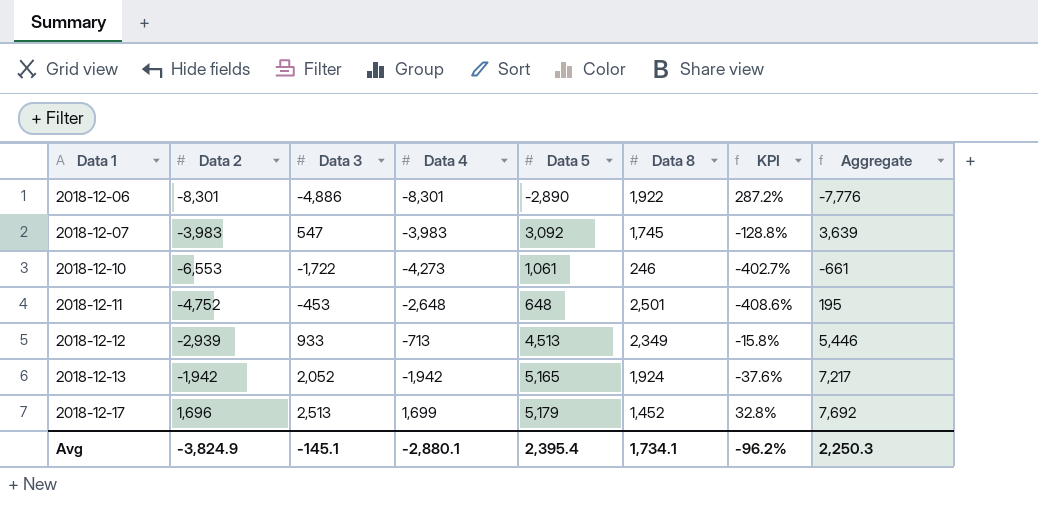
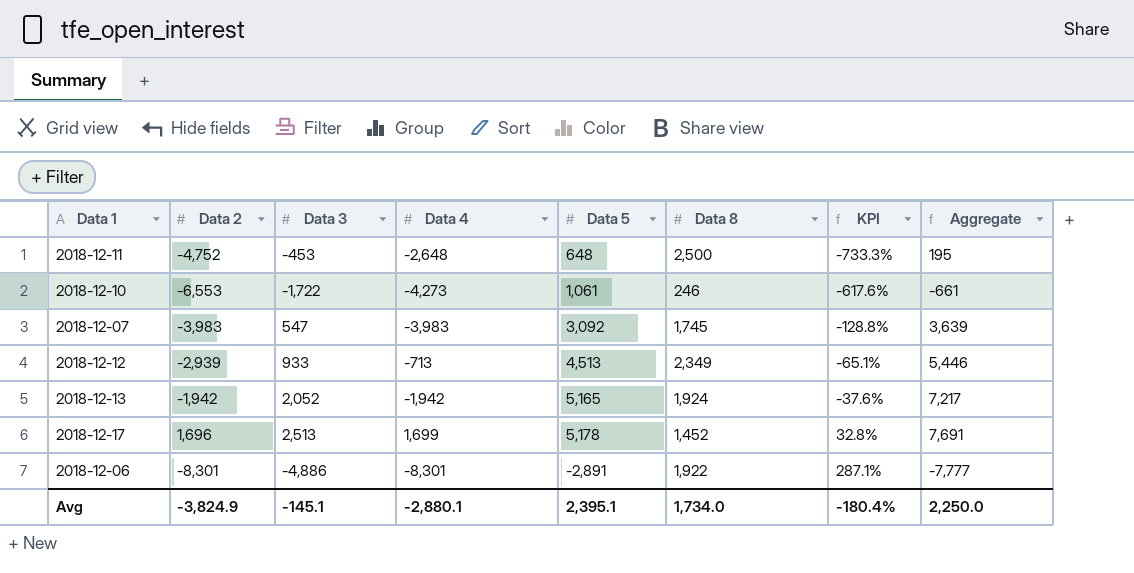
row order: Data 1 ascending -> KPI ascending
column KPI | formula: [Data 4] / [Data 5] -> [Data 2] / [Data 5]
2018-12-11 | Data 8: 2,501 -> 2,500
2018-12-17 | Data 5: 5,179 -> 5,178
2018-12-17 | Aggregate: 7,692 -> 7,691
2018-12-06 | Data 5: -2,890 -> -2,891
2018-12-06 | Aggregate: -7,776 -> -7,777
Avg | Data 5: 2,395.4 -> 2,395.1
Avg | Data 8: 1,734.1 -> 1,734.0
Avg | KPI: -96.2% -> -180.4%
Avg | Aggregate: 2,250.3 -> 2,250.0

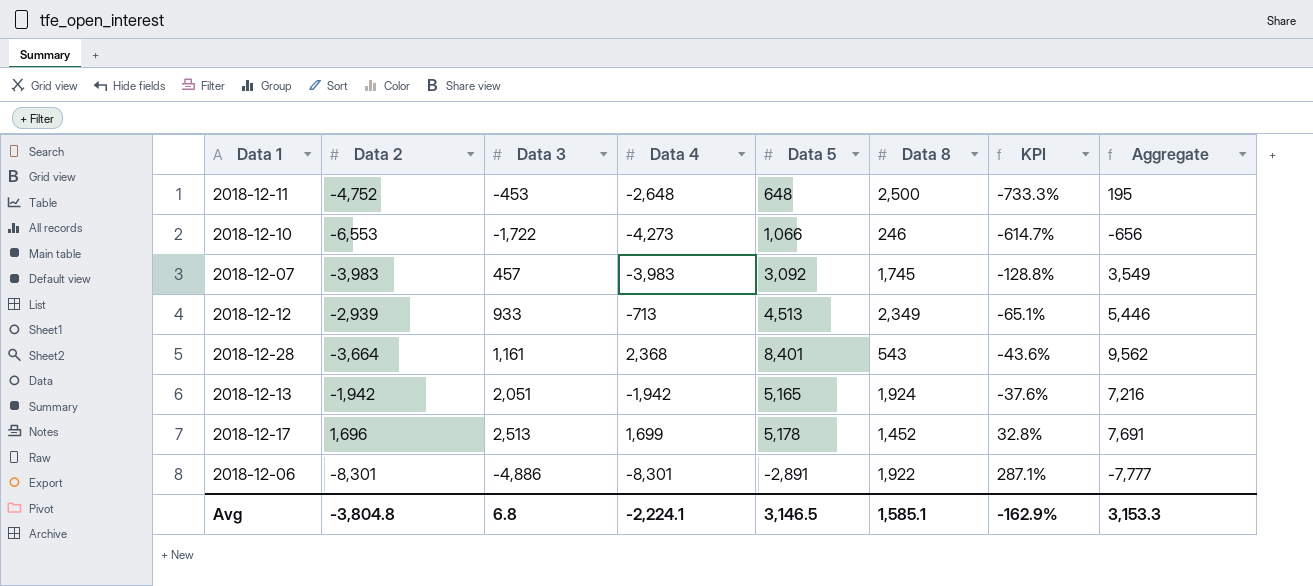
2018-12-10 | Data 5: 1,061 -> 1,066
2018-12-10 | KPI: -617.6% -> -614.7%
2018-12-10 | Aggregate: -661 -> -656
2018-12-07 | Data 3: 547 -> 457
2018-12-07 | Aggregate: 3,639 -> 3,549
row 2018-12-28: none -> -3,664 | 1,161 | 2,368 | 8,401 | 543 | -43.6% | 9,562
2018-12-13 | Data 3: 2,052 -> 2,051
2018-12-13 | Aggregate: 7,217 -> 7,216
Avg | Data 2: -3,824.9 -> -3,804.8
Avg | Data 3: -145.1 -> 6.8
Avg | Data 4: -2,880.1 -> -2,224.1
Avg | Data 5: 2,395.1 -> 3,146.5
Avg | Data 8: 1,734.0 -> 1,585.1
Avg | KPI: -180.4% -> -162.9%
Avg | Aggregate: 2,250.0 -> 3,153.3

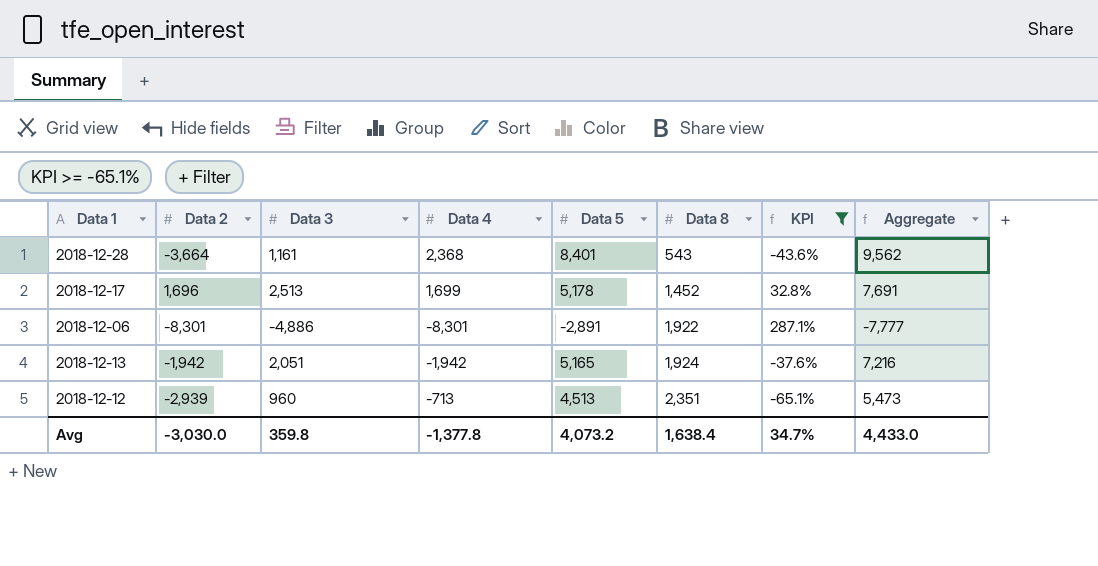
filter: none -> KPI >= -65.1%
row order: KPI ascending -> Data 8 ascending
2018-12-12 | Data 3: 933 -> 960
2018-12-12 | Data 8: 2,349 -> 2,351
2018-12-12 | Aggregate: 5,446 -> 5,473
Avg | Data 2: -3,804.8 -> -3,030.0
Avg | Data 3: 6.8 -> 359.8
Avg | Data 4: -2,224.1 -> -1,377.8
Avg | Data 5: 3,146.5 -> 4,073.2
Avg | Data 8: 1,585.1 -> 1,638.4
Avg | KPI: -162.9% -> 34.7%
Avg | Aggregate: 3,153.3 -> 4,433.0

